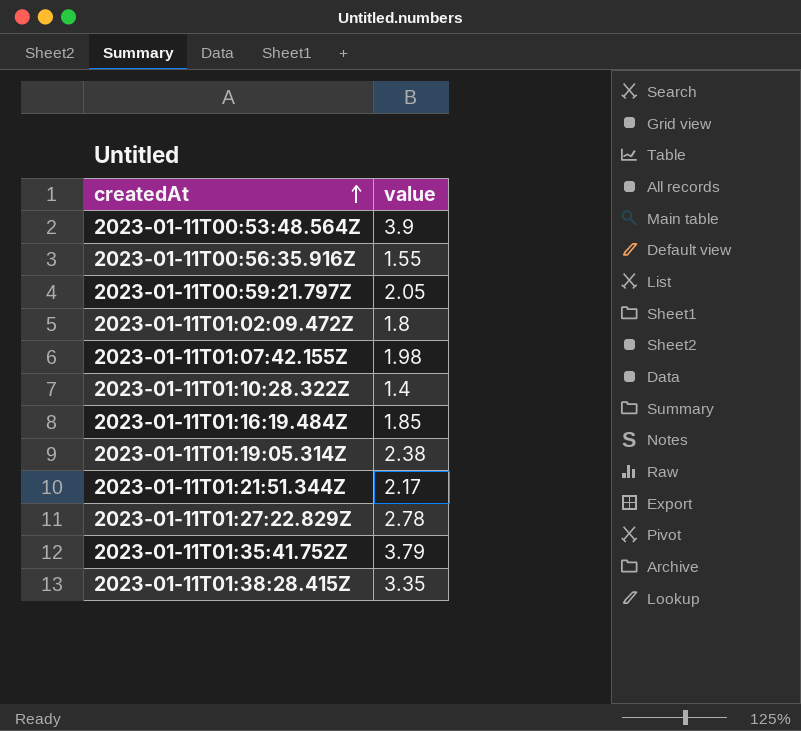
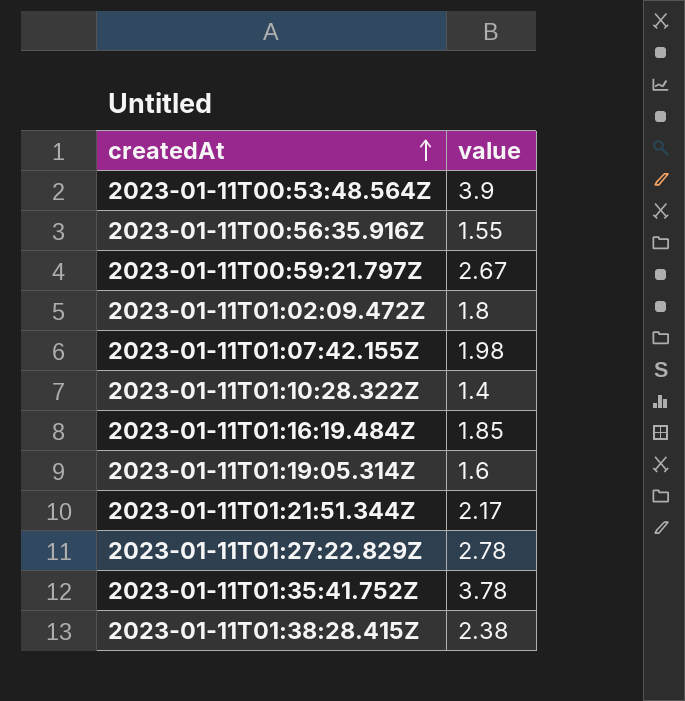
2023-01-11T00:59:21.797Z | value: 2.05 -> 2.67
2023-01-11T01:19:05.314Z | value: 2.38 -> 1.6
2023-01-11T01:35:41.752Z | value: 3.79 -> 3.78
2023-01-11T01:38:28.415Z | value: 3.35 -> 2.38

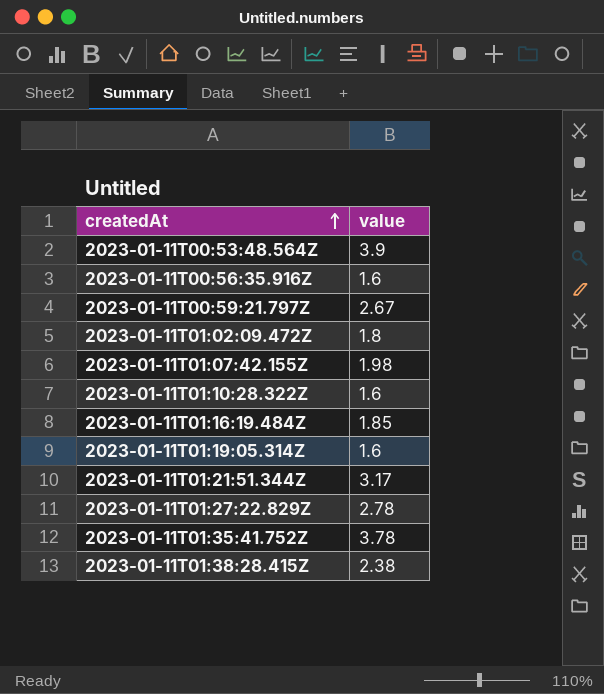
2023-01-11T00:56:35.916Z | value: 1.55 -> 1.6
2023-01-11T01:10:28.322Z | value: 1.4 -> 1.6
2023-01-11T01:21:51.344Z | value: 2.17 -> 3.17

